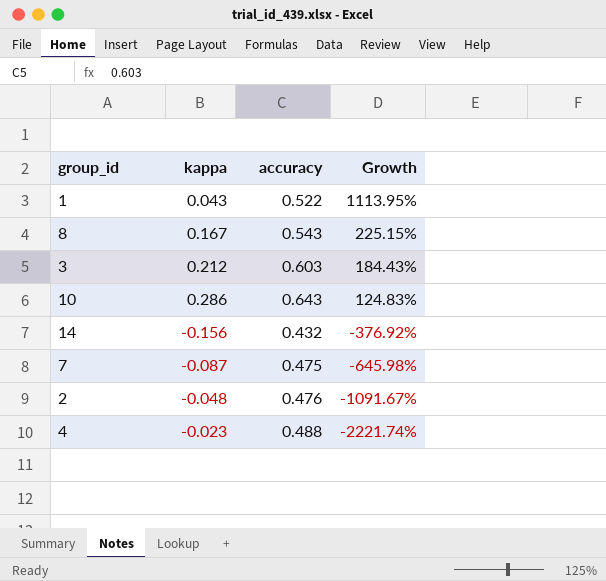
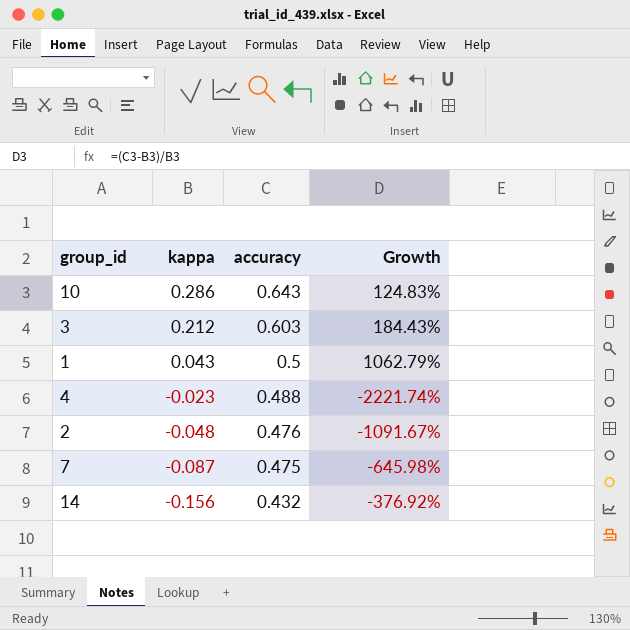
row order: Growth descending -> kappa descending
row 8: 0.167 | 0.543 | 225.15% -> none
1 | accuracy: 0.522 -> 0.5
1 | Growth: 1113.95% -> 1062.79%

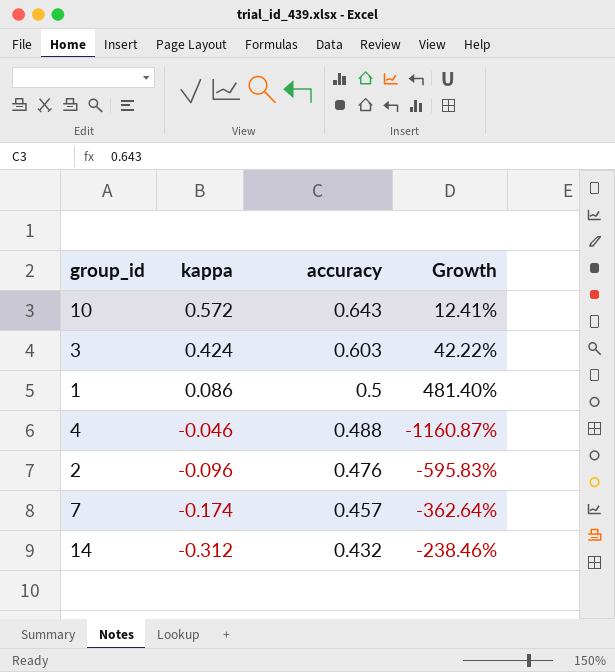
10 | kappa: 0.286 -> 0.572
10 | Growth: 124.83% -> 12.41%
3 | kappa: 0.212 -> 0.424
3 | Growth: 184.43% -> 42.22%
1 | kappa: 0.043 -> 0.086
1 | Growth: 1062.79% -> 481.40%
4 | kappa: -0.023 -> -0.046
4 | Growth: -2221.74% -> -1160.87%
2 | kappa: -0.048 -> -0.096
2 | Growth: -1091.67% -> -595.83%
7 | kappa: -0.087 -> -0.174
7 | accuracy: 0.475 -> 0.457
7 | Growth: -645.98% -> -362.64%
14 | kappa: -0.156 -> -0.312
14 | Growth: -376.92% -> -238.46%

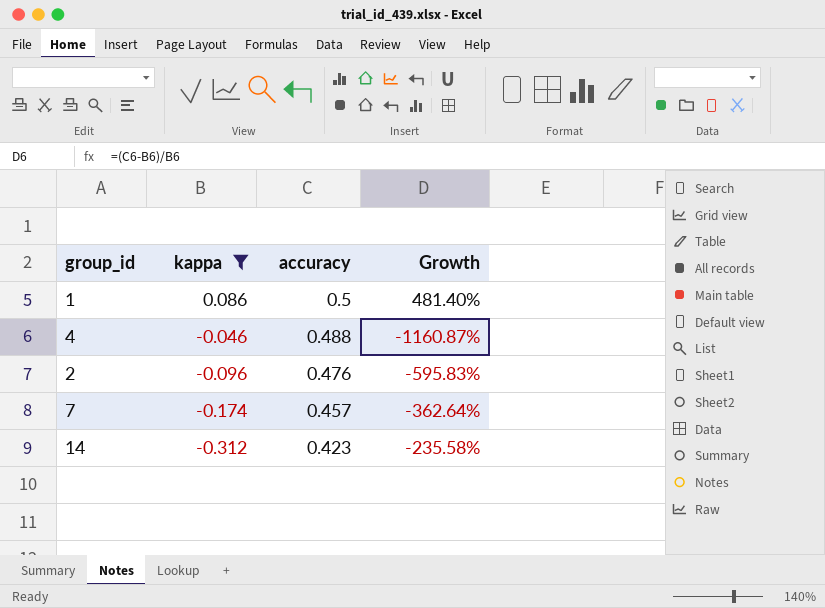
filter: none -> kappa <= 0.086
14 | accuracy: 0.432 -> 0.423
14 | Growth: -238.46% -> -235.58%

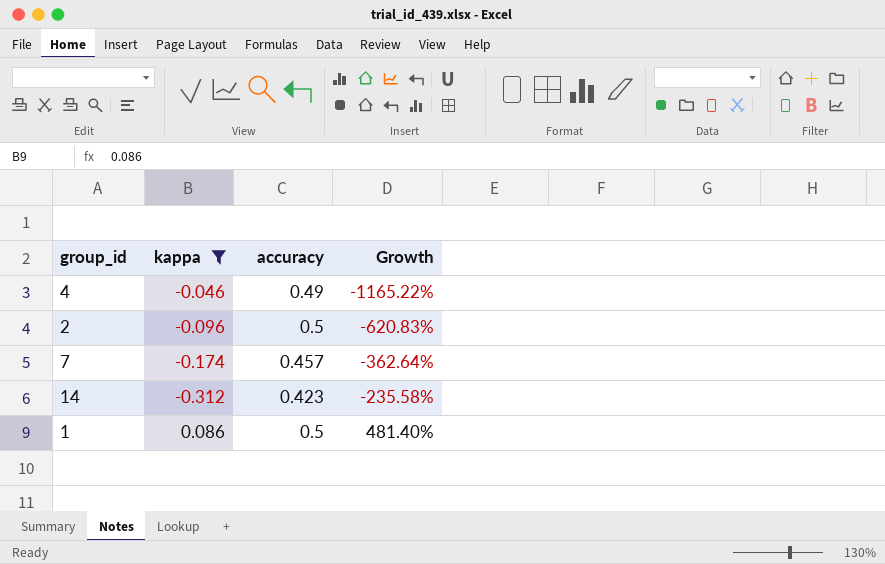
row order: kappa descending -> Growth ascending
4 | accuracy: 0.488 -> 0.49
4 | Growth: -1160.87% -> -1165.22%
2 | accuracy: 0.476 -> 0.5
2 | Growth: -595.83% -> -620.83%

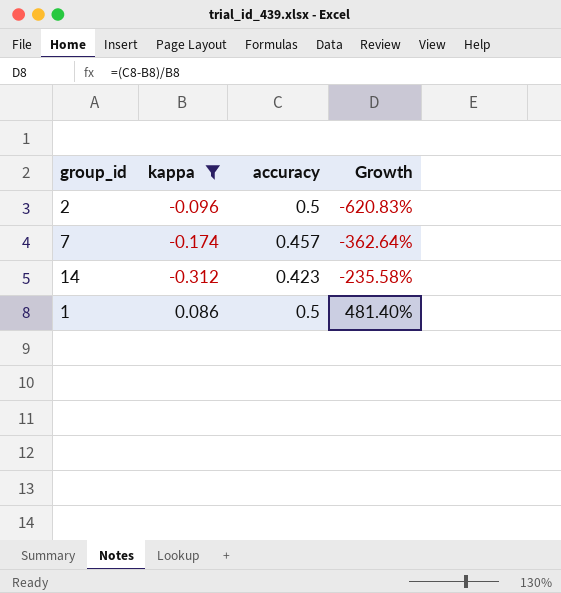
row 4: -0.046 | 0.49 | -1165.22% -> none

